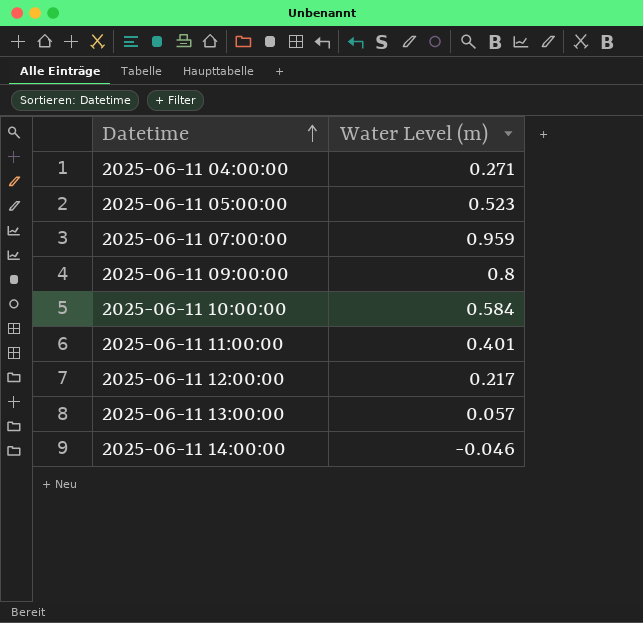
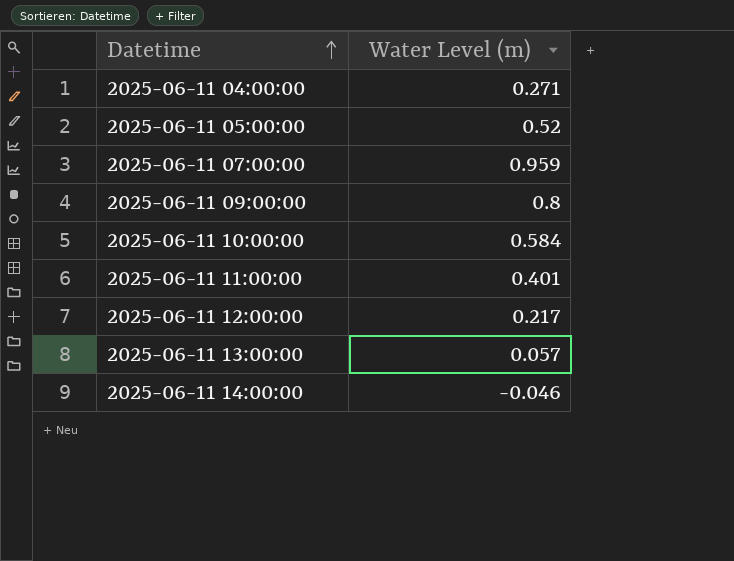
2025-06-11 05:00:00 | Water Level (m): 0.523 -> 0.52

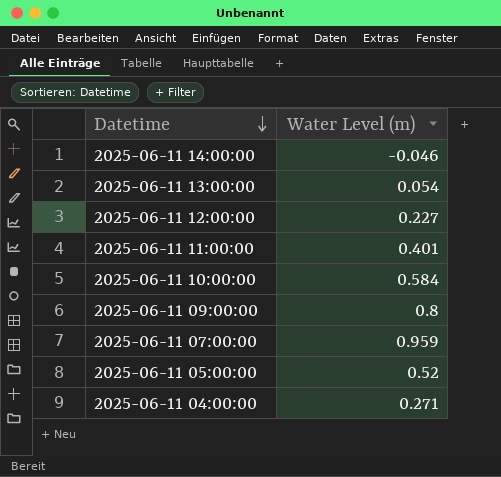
row order: Datetime ascending -> Datetime descending
2025-06-11 13:00:00 | Water Level (m): 0.057 -> 0.054
2025-06-11 12:00:00 | Water Level (m): 0.217 -> 0.227

